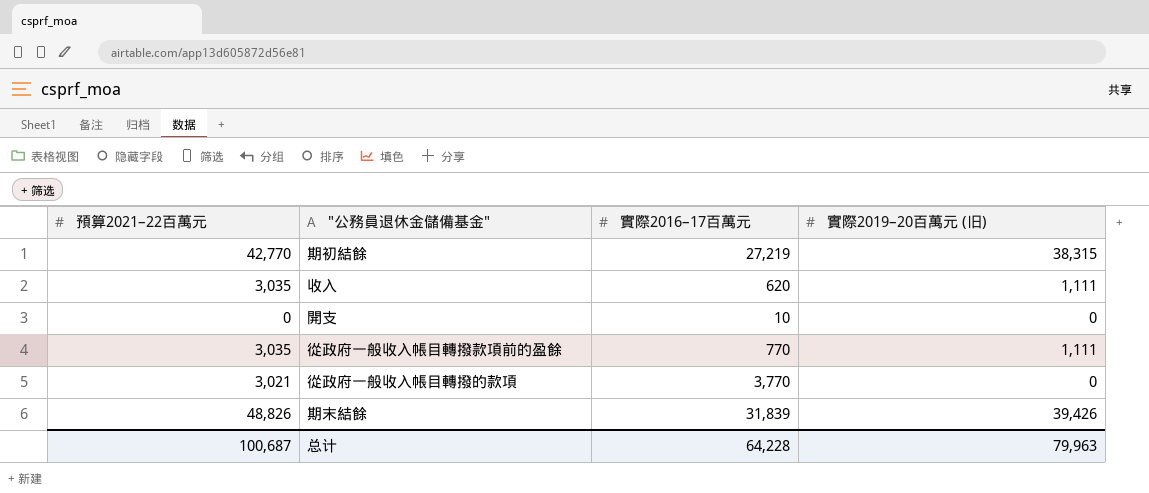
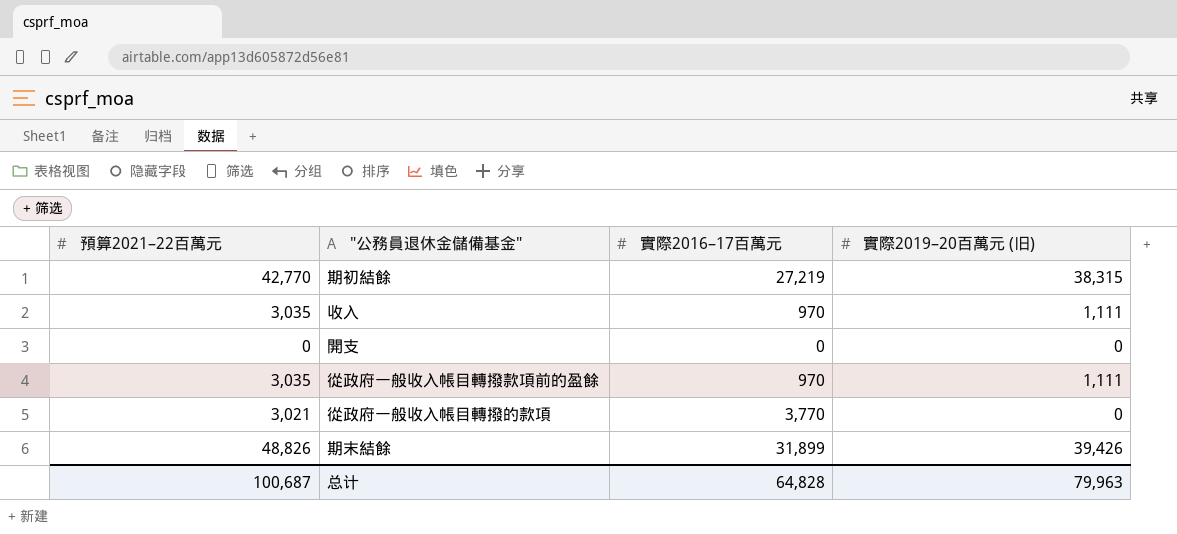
收入 | 實際2016–17百萬元: 620 -> 970
開支 | 實際2016–17百萬元: 10 -> 0
從政府一般收入帳目轉撥款項前的盈餘 | 實際2016–17百萬元: 770 -> 970
期末結餘 | 實際2016–17百萬元: 31,839 -> 31,899
总计 | 實際2016–17百萬元: 64,228 -> 64,828

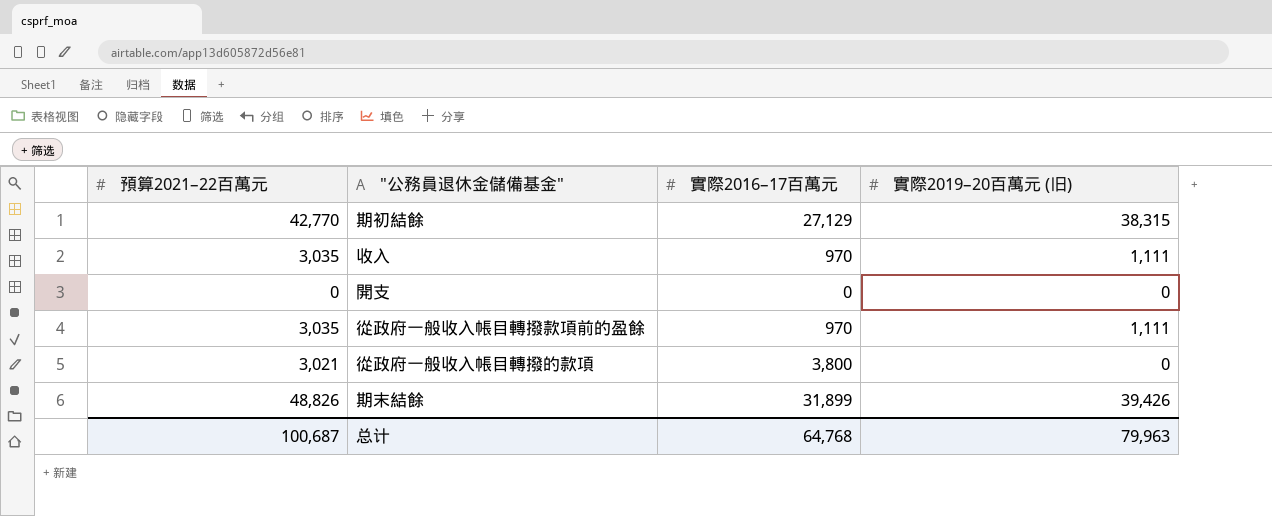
期初結餘 | 實際2016–17百萬元: 27,219 -> 27,129
從政府一般收入帳目轉撥的款項 | 實際2016–17百萬元: 3,770 -> 3,800
总计 | 實際2016–17百萬元: 64,828 -> 64,768

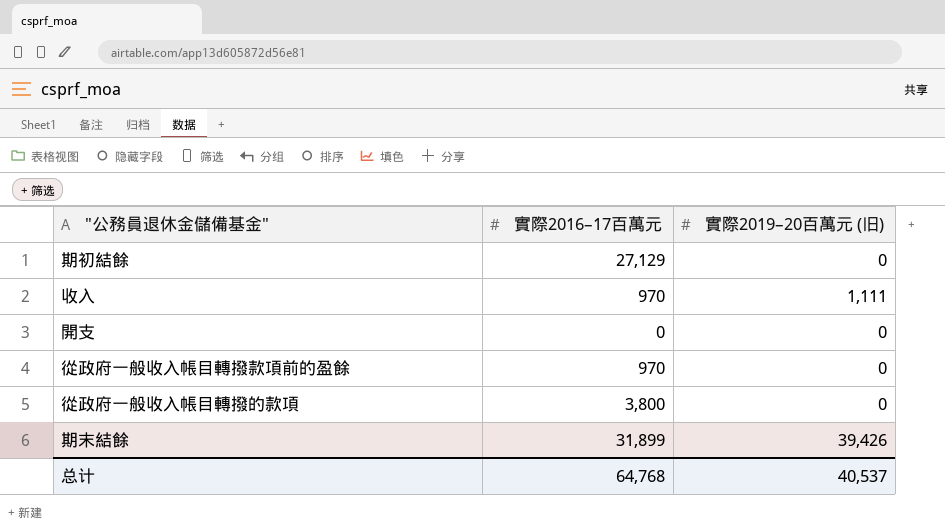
column 預算2021–22百萬元 | position: 1 -> none
期初結餘 | 實際2019–20百萬元 (旧): 38,315 -> 0
從政府一般收入帳目轉撥款項前的盈餘 | 實際2019–20百萬元 (旧): 1,111 -> 0
总计 | 實際2019–20百萬元 (旧): 79,963 -> 40,537

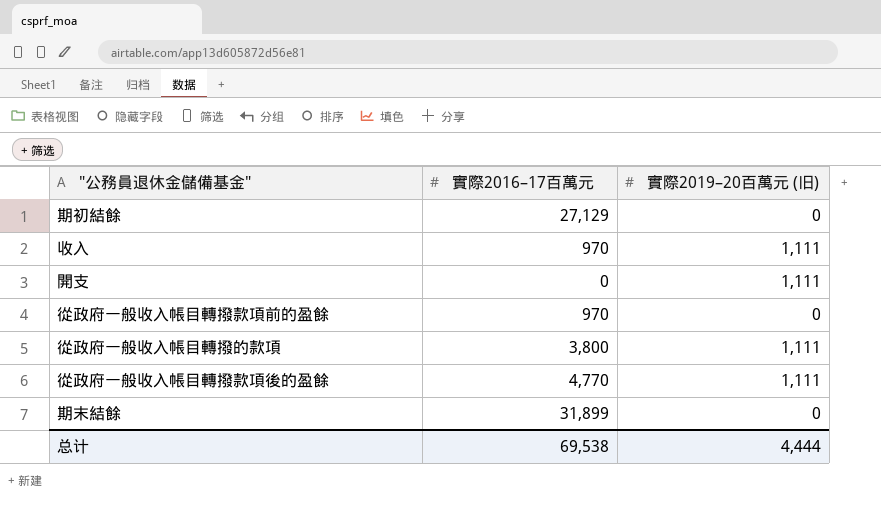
開支 | 實際2019–20百萬元 (旧): 0 -> 1,111
從政府一般收入帳目轉撥的款項 | 實際2019–20百萬元 (旧): 0 -> 1,111
row 從政府一般收入帳目轉撥款項後的盈餘: none -> 4,770 | 1,111
期末結餘 | 實際2019–20百萬元 (旧): 39,426 -> 0
总计 | 實際2016–17百萬元: 64,768 -> 69,538
总计 | 實際2019–20百萬元 (旧): 40,537 -> 4,444

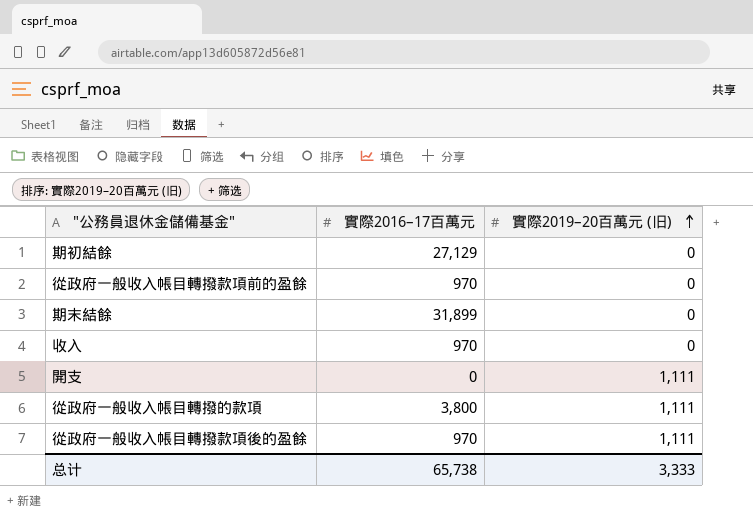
row order: none -> 實際2019–20百萬元 (旧) ascending
收入 | 實際2019–20百萬元 (旧): 1,111 -> 0
從政府一般收入帳目轉撥款項後的盈餘 | 實際2016–17百萬元: 4,770 -> 970
总计 | 實際2016–17百萬元: 69,538 -> 65,738
总计 | 實際2019–20百萬元 (旧): 4,444 -> 3,333

